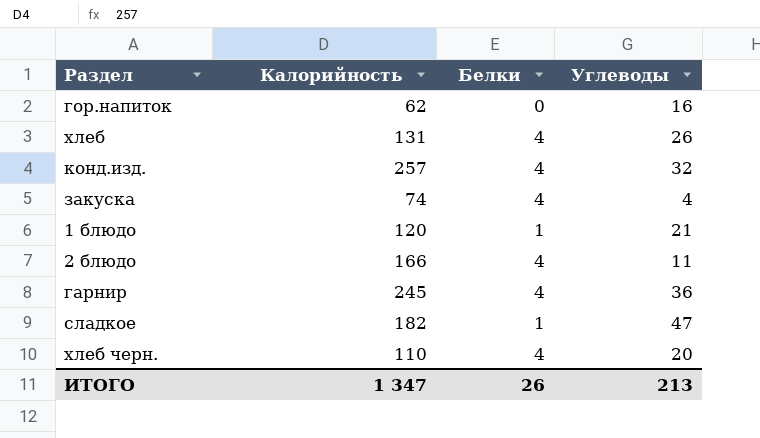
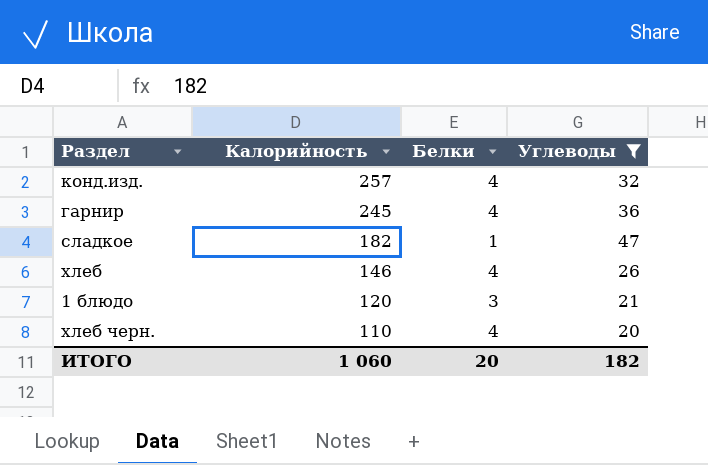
filter: none -> Углеводы >= 20
row order: none -> Калорийность descending
хлеб | Калорийность: 131 -> 146
1 блюдо | Белки: 1 -> 3
ИТОГО | Калорийность: 1 347 -> 1 060
ИТОГО | Белки: 26 -> 20
ИТОГО | Углеводы: 213 -> 182

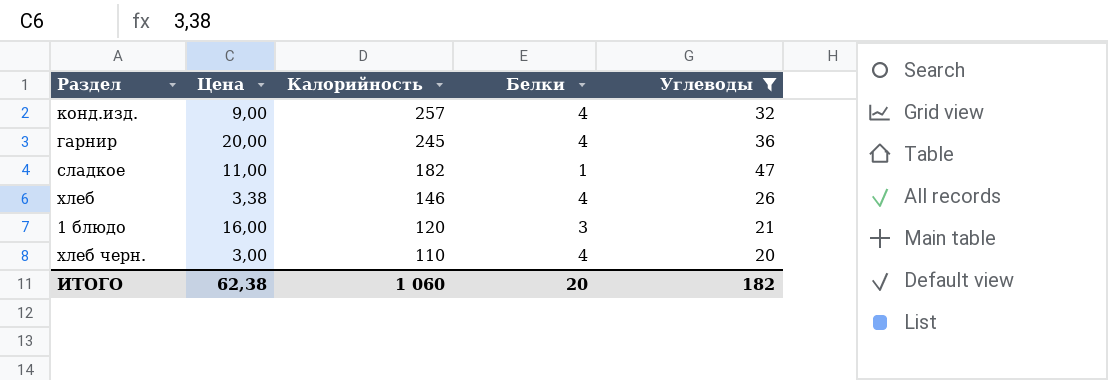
column Цена | position: none -> 2

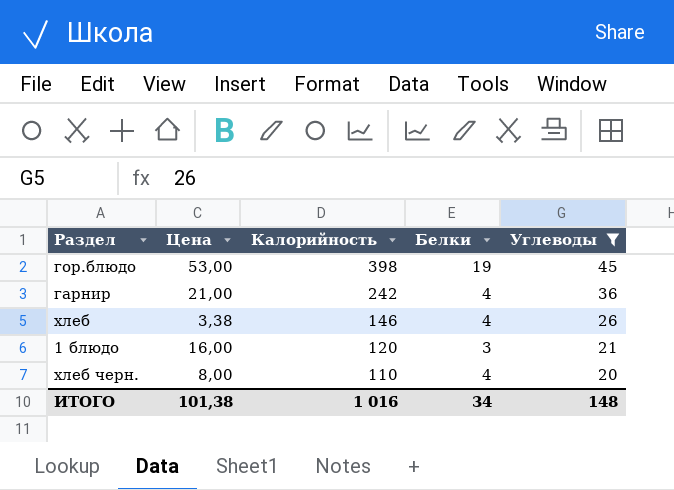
row конд.изд.: 9,00 | 257 | 4 | 32 -> none
row сладкое: 11,00 | 182 | 1 | 47 -> none
row гор.блюдо: none -> 53,00 | 398 | 19 | 45
гарнир | Цена: 20,00 -> 21,00
гарнир | Калорийность: 245 -> 242
хлеб черн. | Цена: 3,00 -> 8,00
ИТОГО | Цена: 62,38 -> 101,38
ИТОГО | Калорийность: 1 060 -> 1 016
ИТОГО | Белки: 20 -> 34
ИТОГО | Углеводы: 182 -> 148

